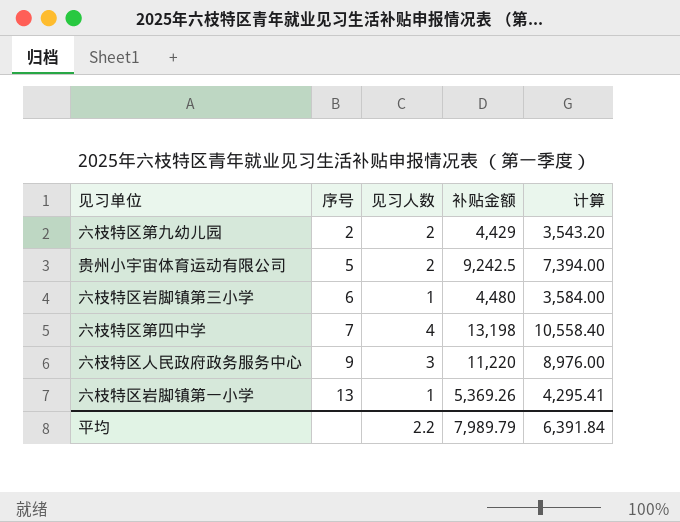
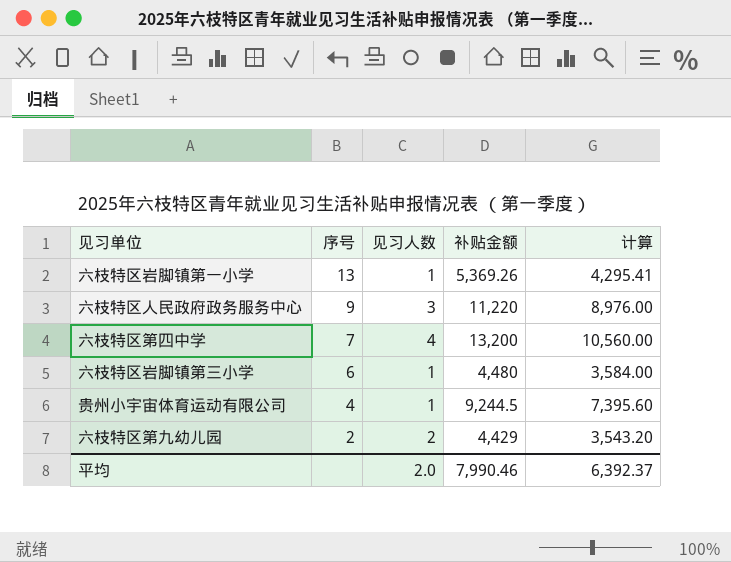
row order: 序号 ascending -> 序号 descending
六枝特区第四中学 | 补贴金额: 13,198 -> 13,200
六枝特区第四中学 | 计算: 10,558.40 -> 10,560.00
贵州小宇宙体育运动有限公司 | 序号: 5 -> 4
贵州小宇宙体育运动有限公司 | 见习人数: 2 -> 1
贵州小宇宙体育运动有限公司 | 补贴金额: 9,242.5 -> 9,244.5
贵州小宇宙体育运动有限公司 | 计算: 7,394.00 -> 7,395.60
平均 | 见习人数: 2.2 -> 2.0
平均 | 补贴金额: 7,989.79 -> 7,990.46
平均 | 计算: 6,391.84 -> 6,392.37

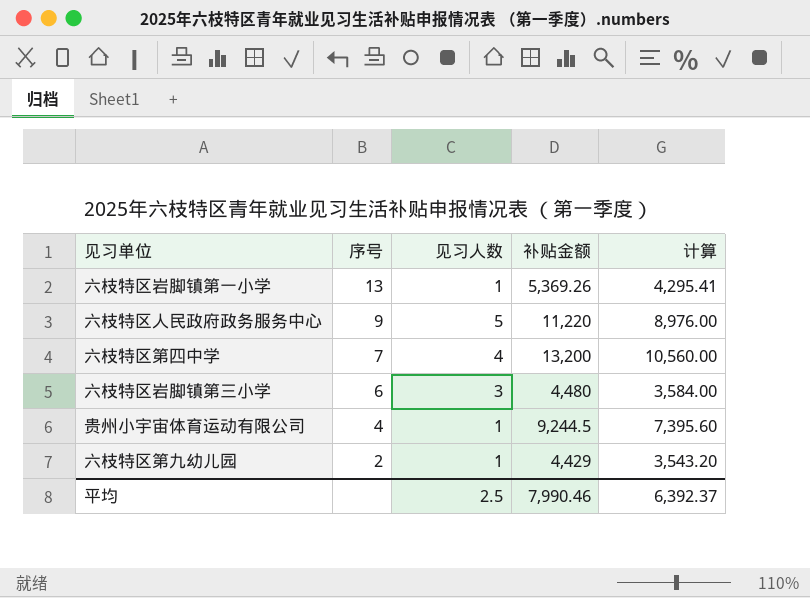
六枝特区人民政府政务服务中心 | 见习人数: 3 -> 5
六枝特区岩脚镇第三小学 | 见习人数: 1 -> 3
六枝特区第九幼儿园 | 见习人数: 2 -> 1
平均 | 见习人数: 2.0 -> 2.5

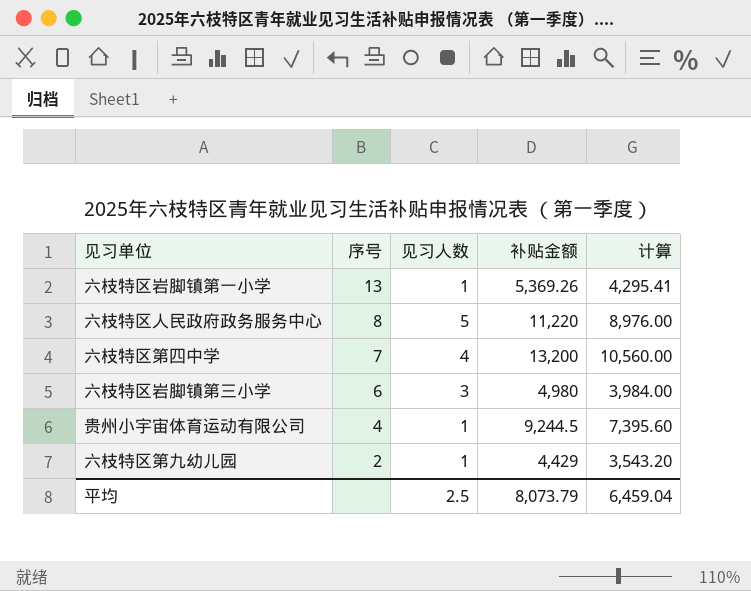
六枝特区人民政府政务服务中心 | 序号: 9 -> 8
六枝特区岩脚镇第三小学 | 补贴金额: 4,480 -> 4,980
六枝特区岩脚镇第三小学 | 计算: 3,584.00 -> 3,984.00
平均 | 补贴金额: 7,990.46 -> 8,073.79
平均 | 计算: 6,392.37 -> 6,459.04

